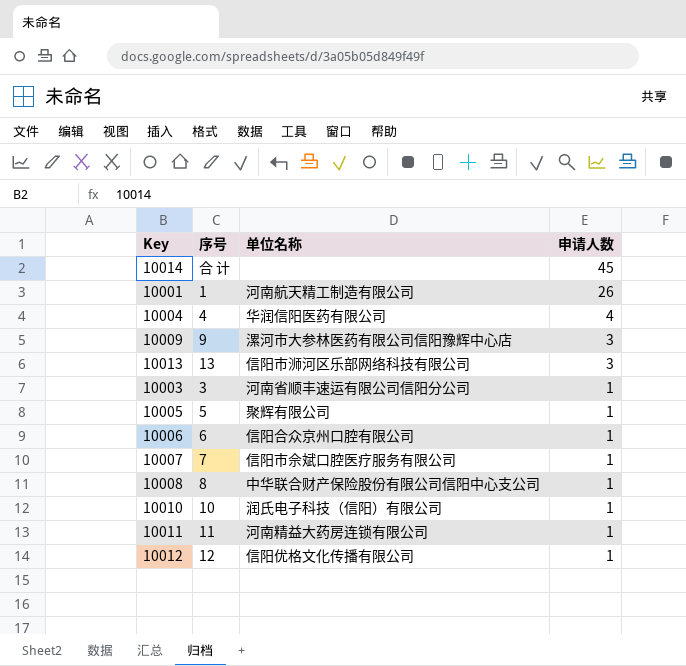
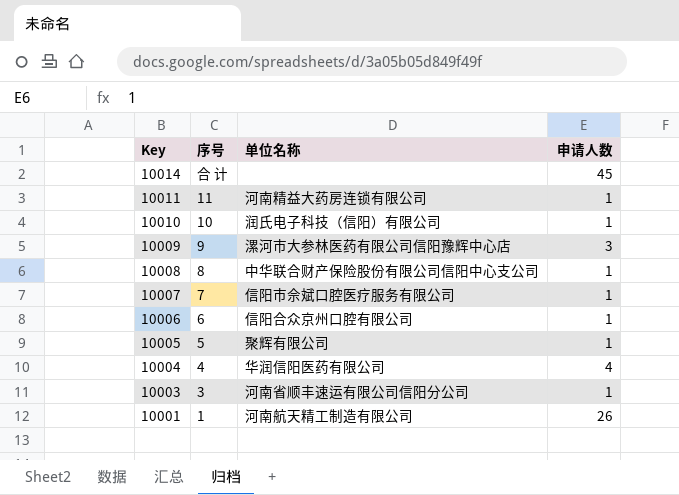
row order: 申请人数 descending -> Key descending
row 10013: 13 | 信阳市浉河区乐部网络科技有限公司 | 3 -> none
row 10012: 12 | 信阳优格文化传播有限公司 | 1 -> none

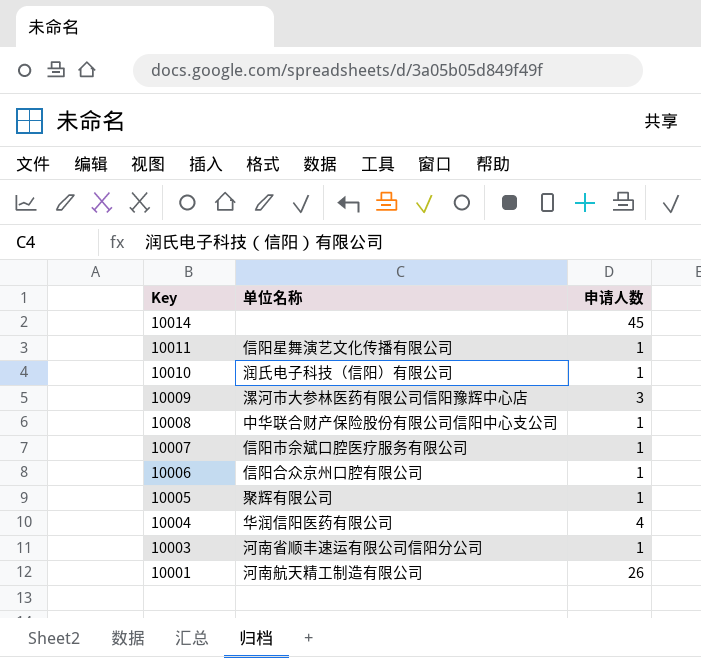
column 序号 | position: 2 -> none
10011 | 单位名称: 河南精益大药房连锁有限公司 -> 信阳星舞演艺文化传播有限公司

